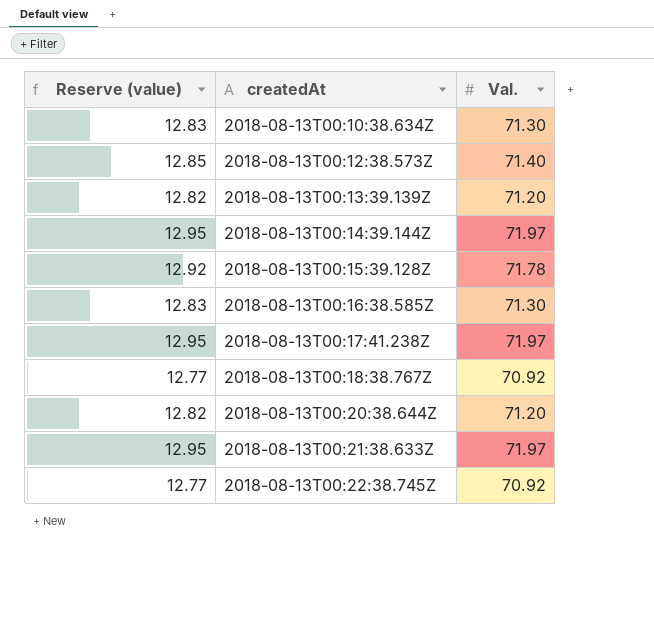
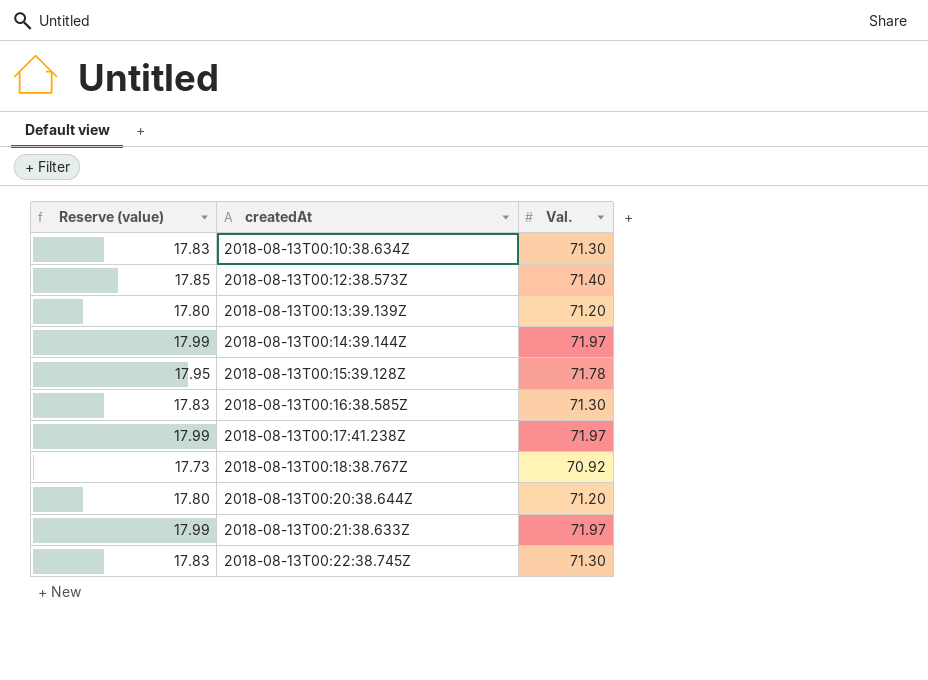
column Reserve (value) | formula: [Val.] * 0.18 -> [Val.] * 0.25
2018-08-13T00:22:38.745Z | Val.: 70.92 -> 71.30

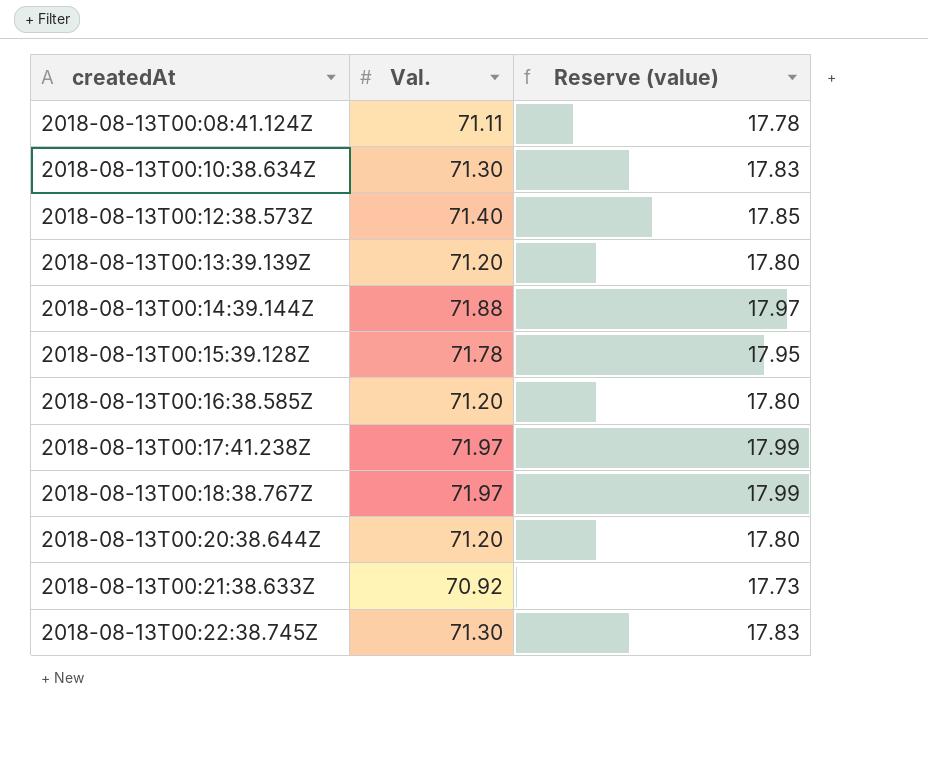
column Reserve (value) | position: 1 -> 3
row 2018-08-13T00:08:41.124Z: none -> 71.11 | 17.78
2018-08-13T00:14:39.144Z | Val.: 71.97 -> 71.88
2018-08-13T00:14:39.144Z | Reserve (value): 17.99 -> 17.97
2018-08-13T00:16:38.585Z | Val.: 71.30 -> 71.20
2018-08-13T00:16:38.585Z | Reserve (value): 17.83 -> 17.80
2018-08-13T00:18:38.767Z | Val.: 70.92 -> 71.97
2018-08-13T00:18:38.767Z | Reserve (value): 17.73 -> 17.99
2018-08-13T00:21:38.633Z | Val.: 71.97 -> 70.92
2018-08-13T00:21:38.633Z | Reserve (value): 17.99 -> 17.73

